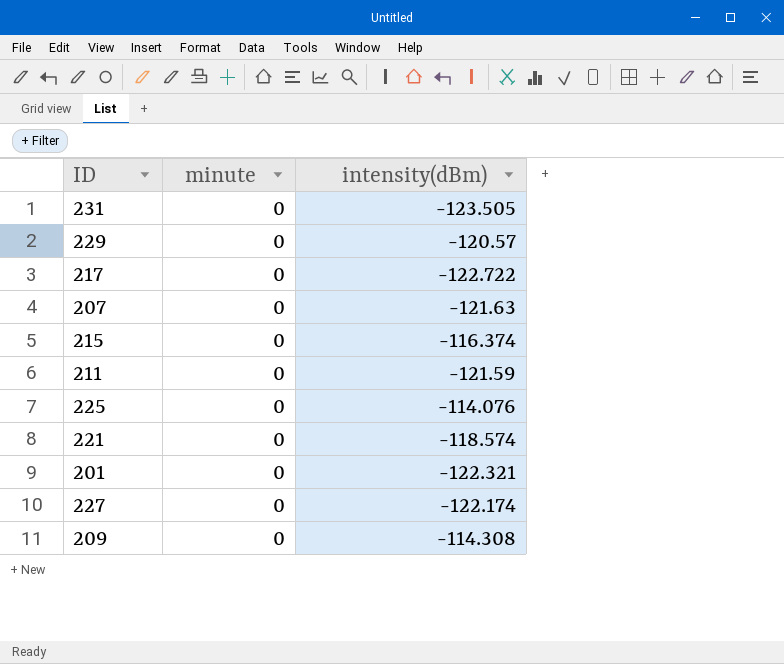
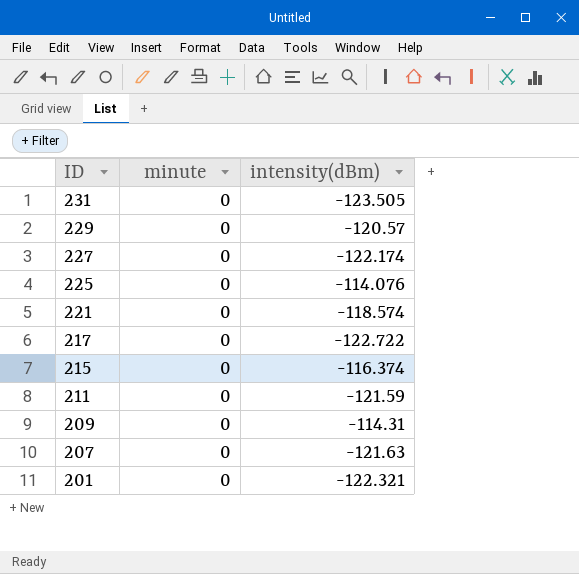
row order: none -> ID descending
209 | intensity(dBm): -114.308 -> -114.31

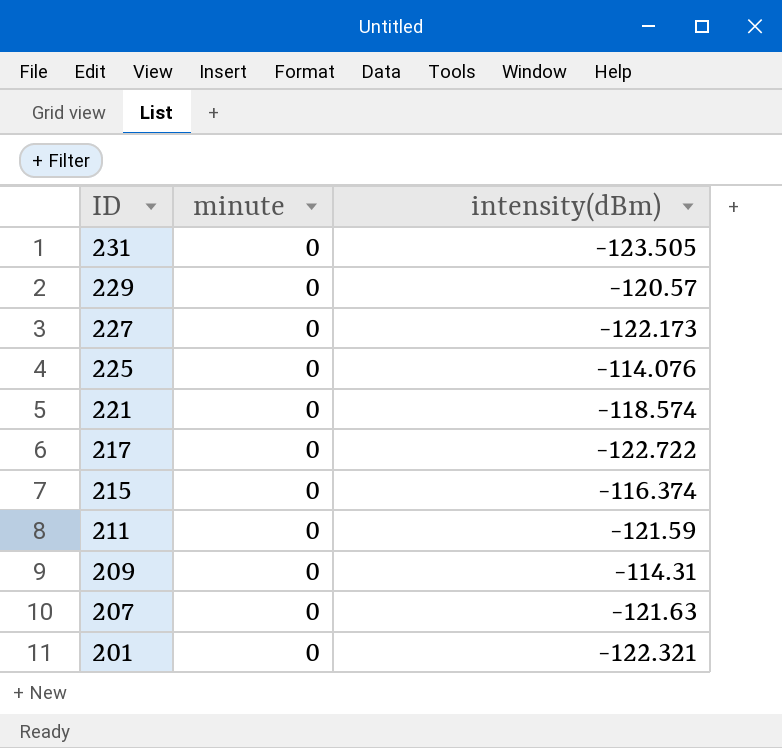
227 | intensity(dBm): -122.174 -> -122.173

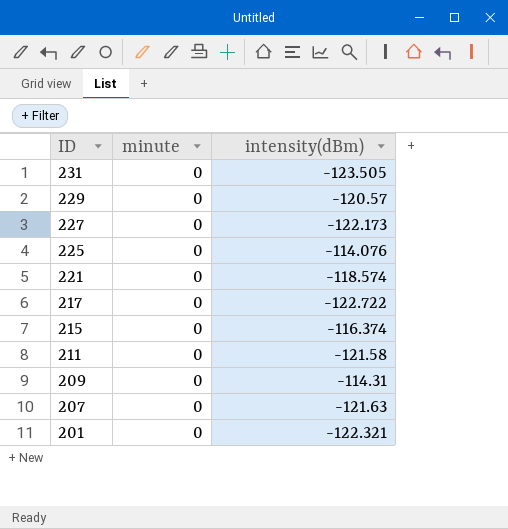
211 | intensity(dBm): -121.59 -> -121.58

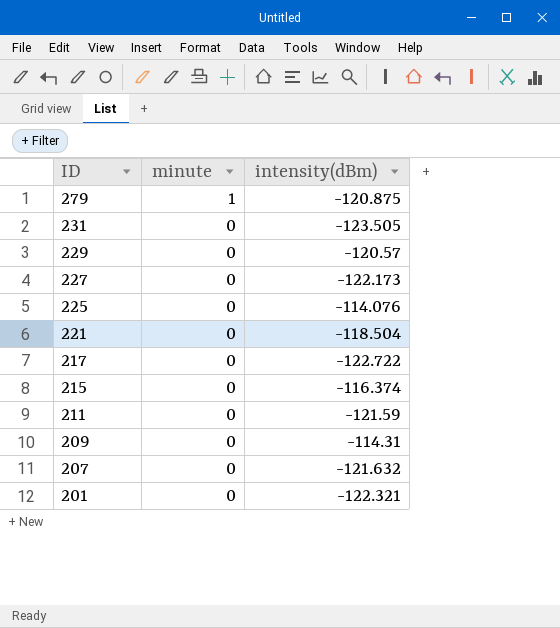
row 279: none -> 1 | -120.875
221 | intensity(dBm): -118.574 -> -118.504
211 | intensity(dBm): -121.58 -> -121.59
207 | intensity(dBm): -121.63 -> -121.632

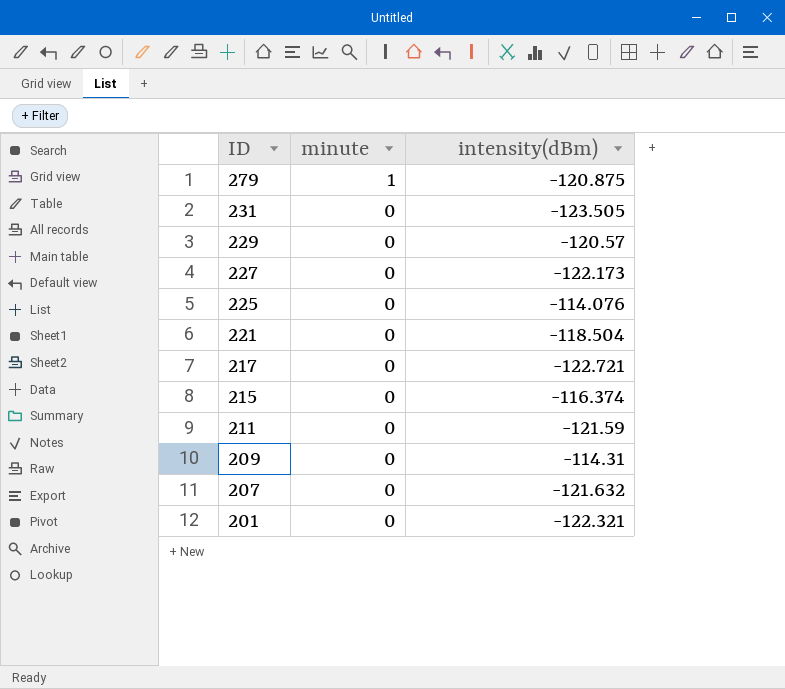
217 | intensity(dBm): -122.722 -> -122.721

